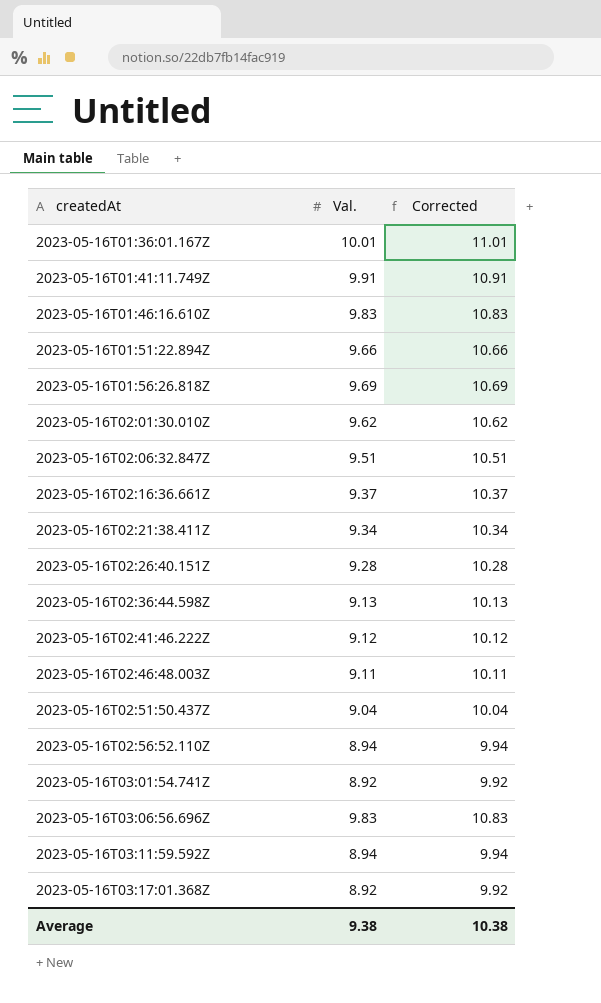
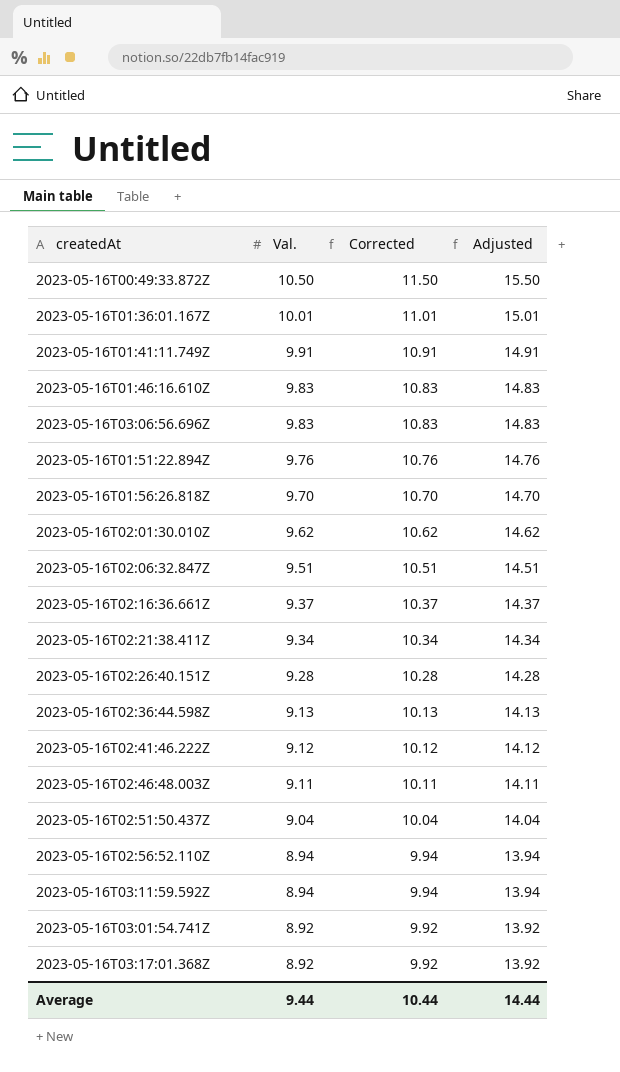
row order: createdAt ascending -> Val. descending
column Adjusted | formula: none -> [Val.] + 5
row 2023-05-16T00:49:33.872Z: none -> 10.50 | 11.50 | 15.50
2023-05-16T01:51:22.894Z | Val.: 9.66 -> 9.76
2023-05-16T01:51:22.894Z | Corrected: 10.66 -> 10.76
2023-05-16T01:56:26.818Z | Val.: 9.69 -> 9.70
2023-05-16T01:56:26.818Z | Corrected: 10.69 -> 10.70
Average | Val.: 9.38 -> 9.44
Average | Corrected: 10.38 -> 10.44

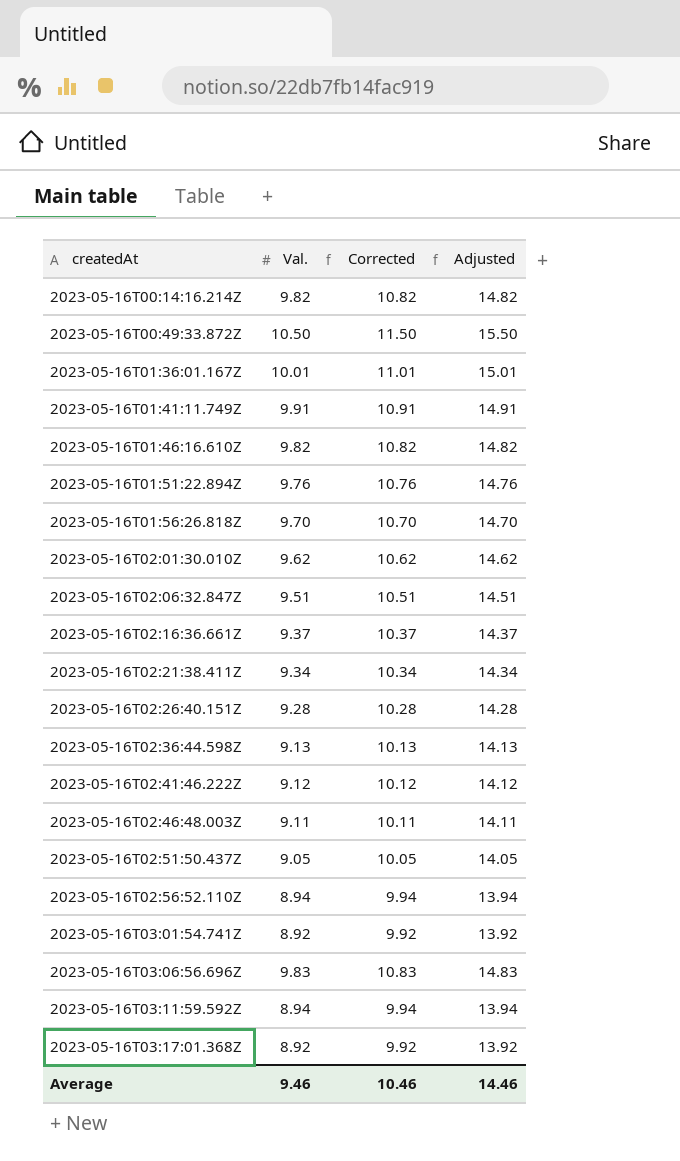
row order: Val. descending -> createdAt ascending
row 2023-05-16T00:14:16.214Z: none -> 9.82 | 10.82 | 14.82
2023-05-16T01:46:16.610Z | Val.: 9.83 -> 9.82
2023-05-16T01:46:16.610Z | Corrected: 10.83 -> 10.82
2023-05-16T01:46:16.610Z | Adjusted: 14.83 -> 14.82
2023-05-16T02:51:50.437Z | Val.: 9.04 -> 9.05
2023-05-16T02:51:50.437Z | Corrected: 10.04 -> 10.05
2023-05-16T02:51:50.437Z | Adjusted: 14.04 -> 14.05
Average | Val.: 9.44 -> 9.46
Average | Corrected: 10.44 -> 10.46
Average | Adjusted: 14.44 -> 14.46

